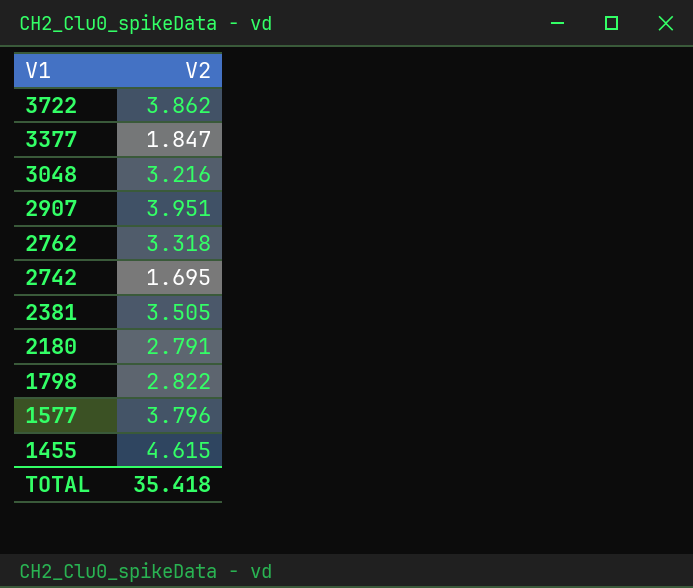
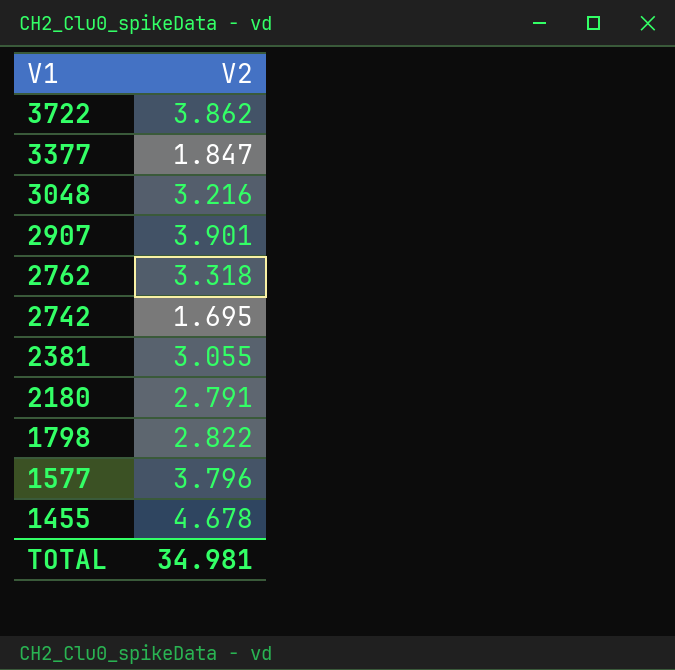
2907 | V2: 3.951 -> 3.901
2381 | V2: 3.505 -> 3.055
1455 | V2: 4.615 -> 4.678
TOTAL | V2: 35.418 -> 34.981

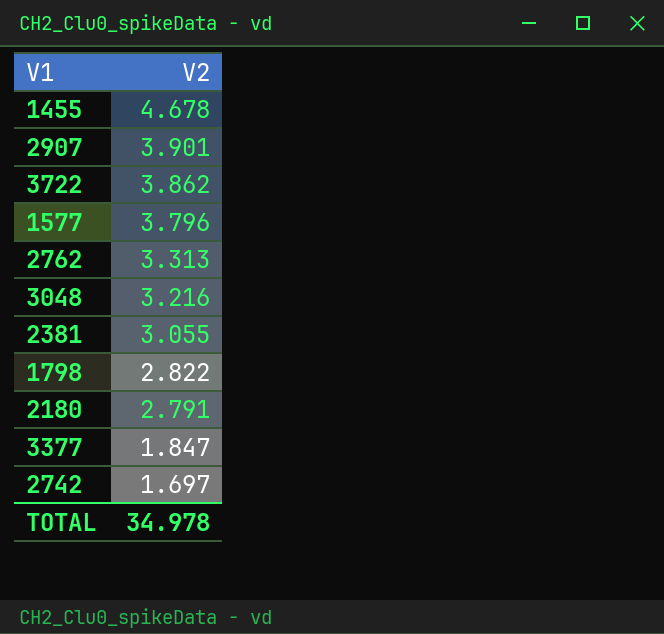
row order: V1 descending -> V2 descending
2762 | V2: 3.318 -> 3.313
2742 | V2: 1.695 -> 1.697
TOTAL | V2: 34.981 -> 34.978

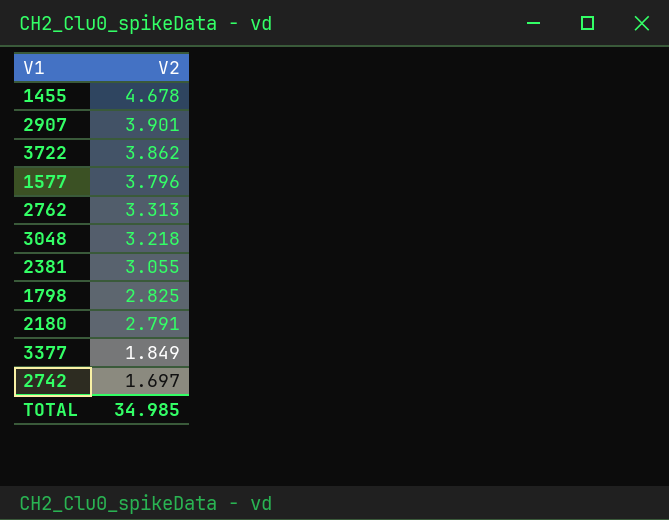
3048 | V2: 3.216 -> 3.218
1798 | V2: 2.822 -> 2.825
3377 | V2: 1.847 -> 1.849
TOTAL | V2: 34.978 -> 34.985

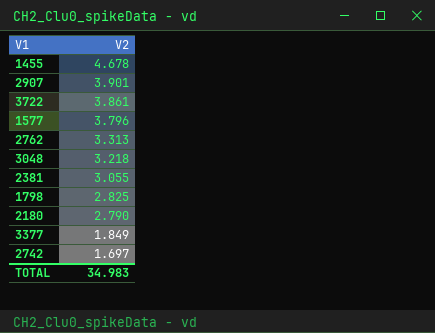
3722 | V2: 3.862 -> 3.861
2180 | V2: 2.791 -> 2.790
TOTAL | V2: 34.985 -> 34.983

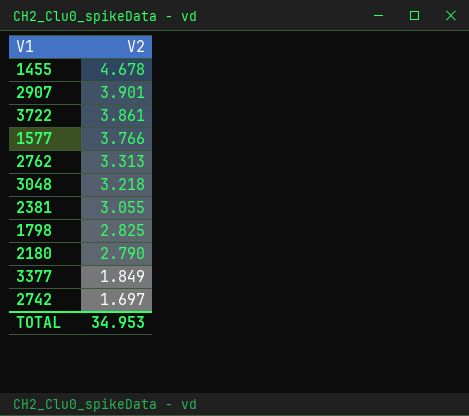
1577 | V2: 3.796 -> 3.766
TOTAL | V2: 34.983 -> 34.953

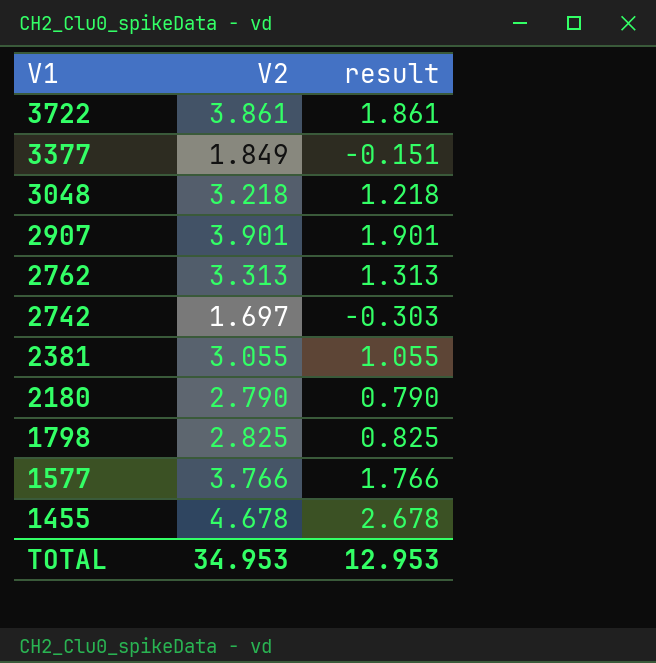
row order: V2 descending -> V1 descending
column result | formula: none -> [V2] - 2

